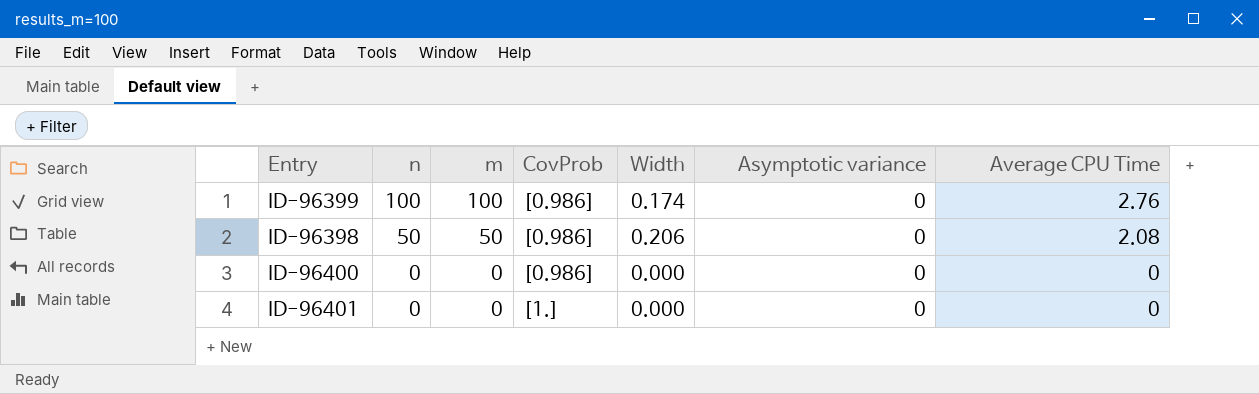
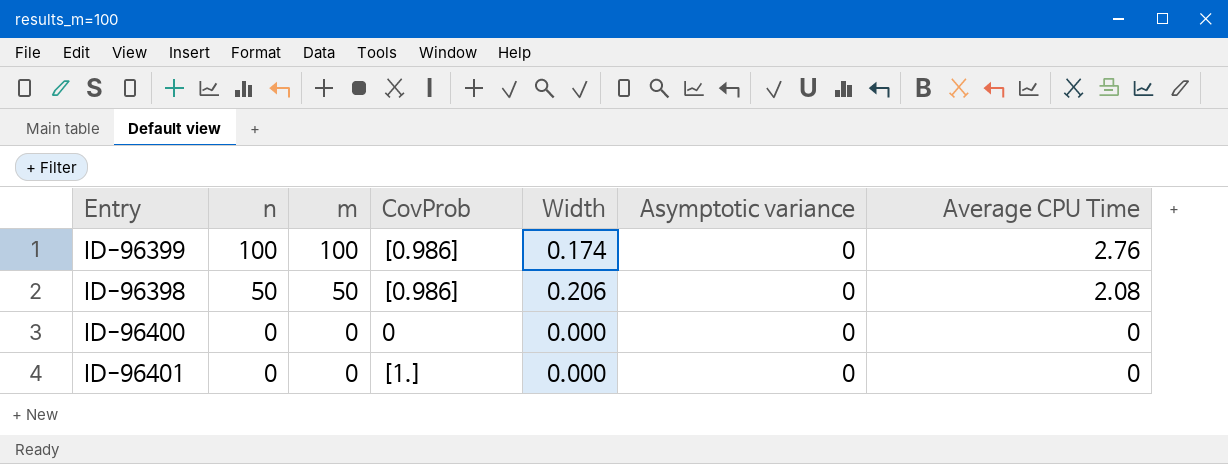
ID-96400 | CovProb: [0.986] -> 0

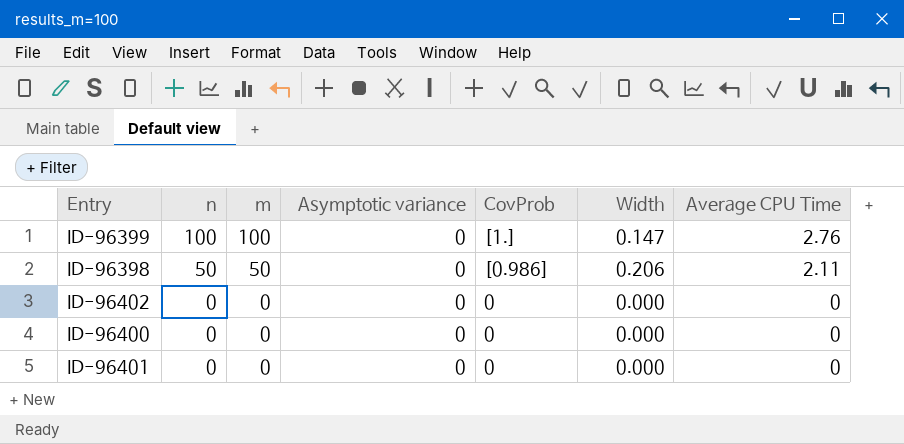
column Asymptotic variance | position: 6 -> 4
ID-96399 | CovProb: [0.986] -> [1.]
ID-96399 | Width: 0.174 -> 0.147
ID-96398 | Average CPU Time: 2.08 -> 2.11
row ID-96402: none -> 0 | 0 | 0 | 0 | 0.000 | 0
ID-96401 | CovProb: [1.] -> 0

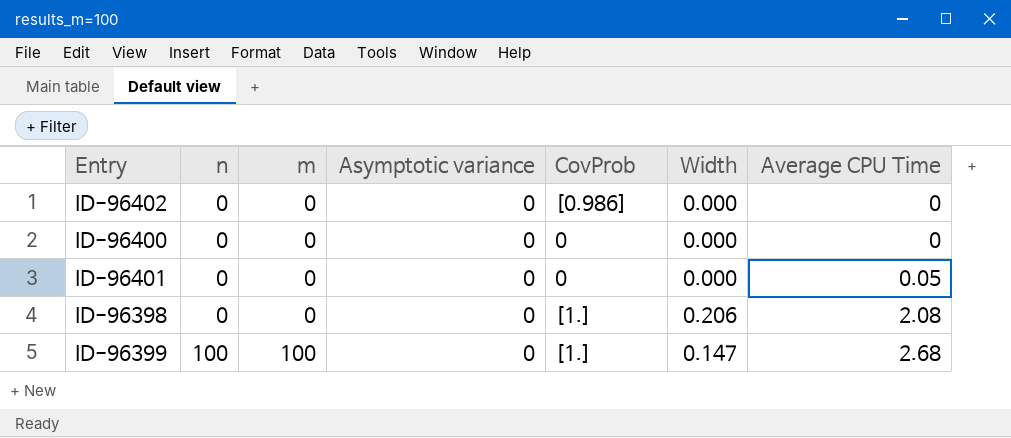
row order: n descending -> n ascending
ID-96402 | CovProb: 0 -> [0.986]
ID-96401 | Average CPU Time: 0 -> 0.05
ID-96398 | n: 50 -> 0
ID-96398 | m: 50 -> 0
ID-96398 | CovProb: [0.986] -> [1.]
ID-96398 | Average CPU Time: 2.11 -> 2.08
ID-96399 | Average CPU Time: 2.76 -> 2.68

